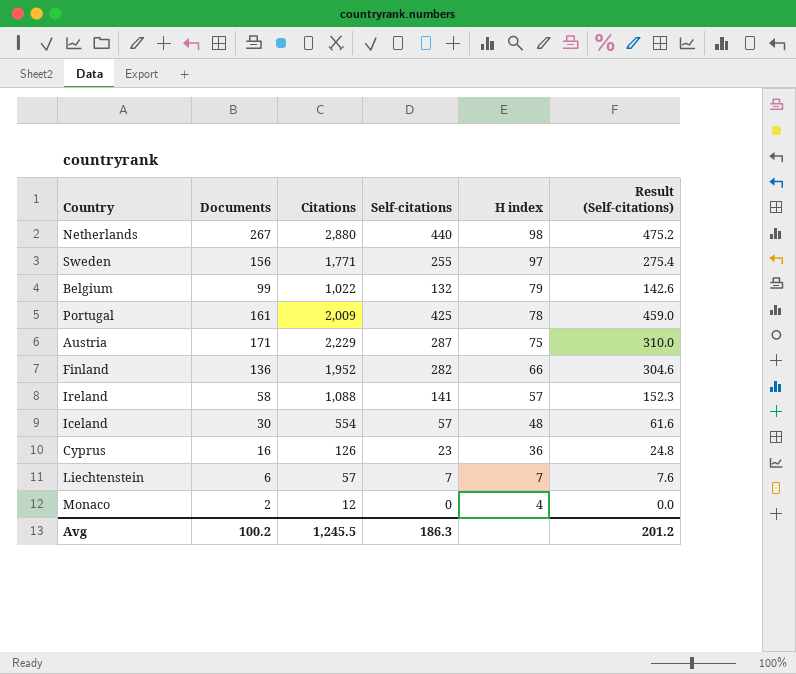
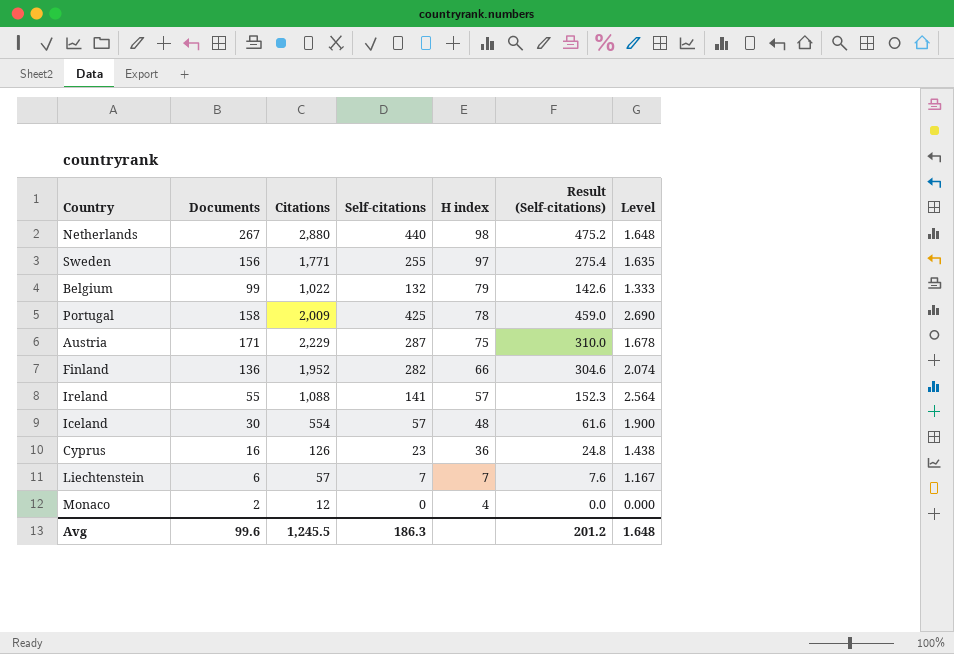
column Level | formula: none -> [Self-citations] / [Documents]
Portugal | Documents: 161 -> 158
Ireland | Documents: 58 -> 55
Avg | Documents: 100.2 -> 99.6

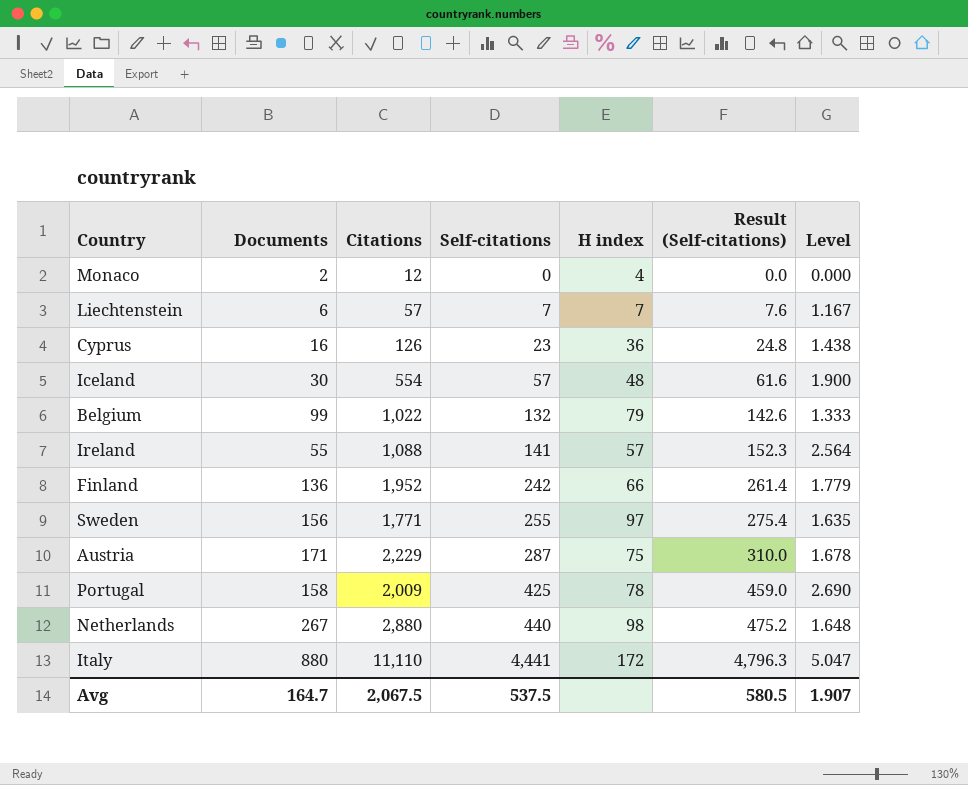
row order: H index descending -> Self-citations ascending
Finland | Self-citations: 282 -> 242
Finland | Result (Self-citations): 304.6 -> 261.4
Finland | Level: 2.074 -> 1.779
row Italy: none -> 880 | 11,110 | 4,441 | 172 | 4,796.3 | 5.047
Avg | Documents: 99.6 -> 164.7
Avg | Citations: 1,245.5 -> 2,067.5
Avg | Self-citations: 186.3 -> 537.5
Avg | Result (Self-citations): 201.2 -> 580.5
Avg | Level: 1.648 -> 1.907

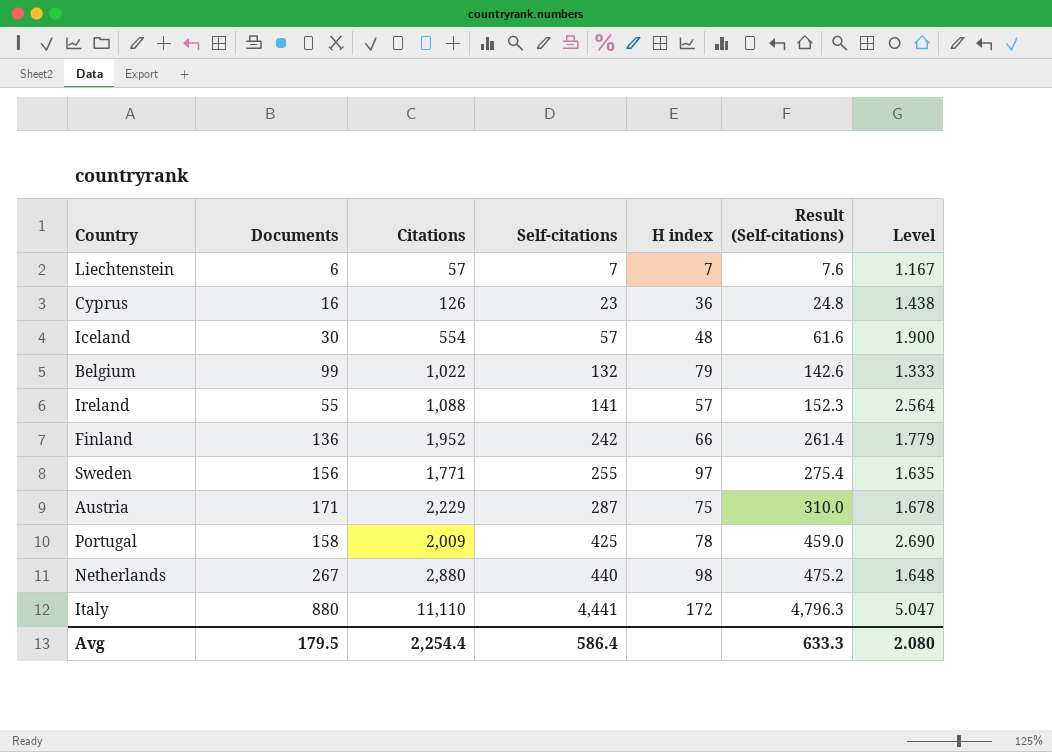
row Monaco: 2 | 12 | 0 | 4 | 0.0 | 0.000 -> none
Avg | Documents: 164.7 -> 179.5
Avg | Citations: 2,067.5 -> 2,254.4
Avg | Self-citations: 537.5 -> 586.4
Avg | Result (Self-citations): 580.5 -> 633.3
Avg | Level: 1.907 -> 2.080

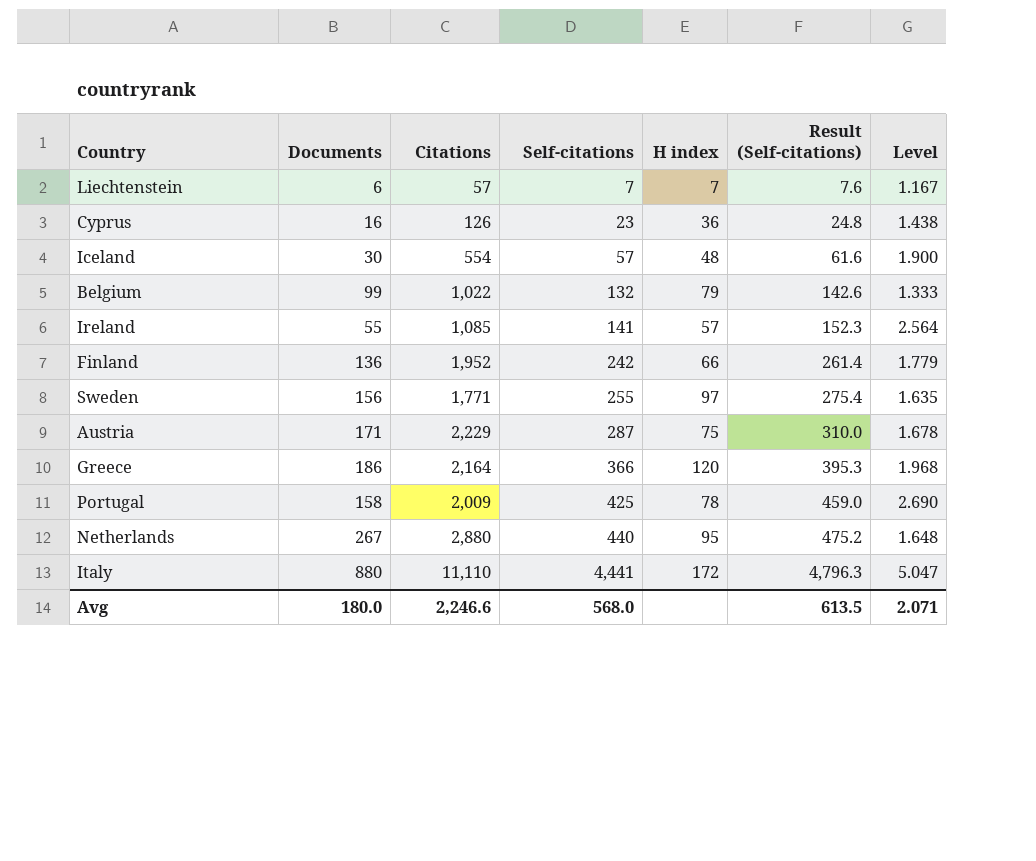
Ireland | Citations: 1,088 -> 1,085
row Greece: none -> 186 | 2,164 | 366 | 120 | 395.3 | 1.968
Netherlands | H index: 98 -> 95
Avg | Documents: 179.5 -> 180.0
Avg | Citations: 2,254.4 -> 2,246.6
Avg | Self-citations: 586.4 -> 568.0
Avg | Result (Self-citations): 633.3 -> 613.5
Avg | Level: 2.080 -> 2.071

